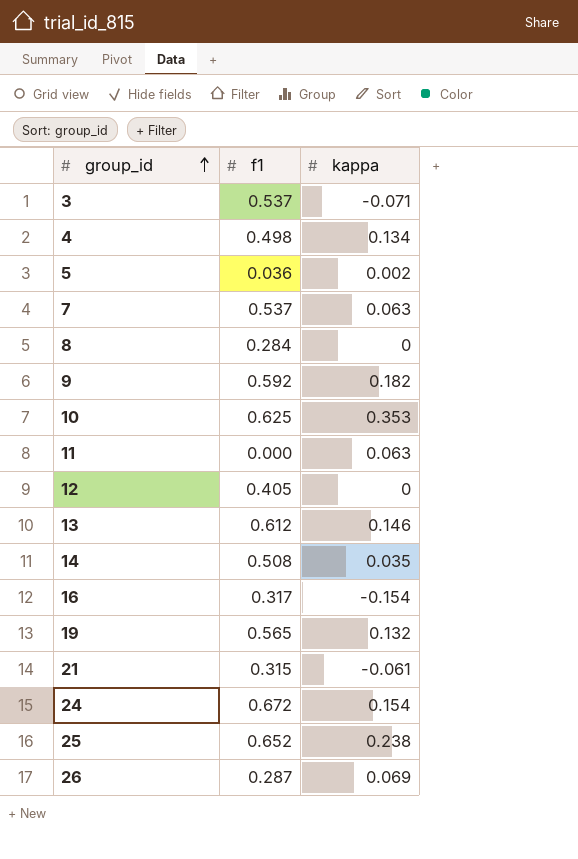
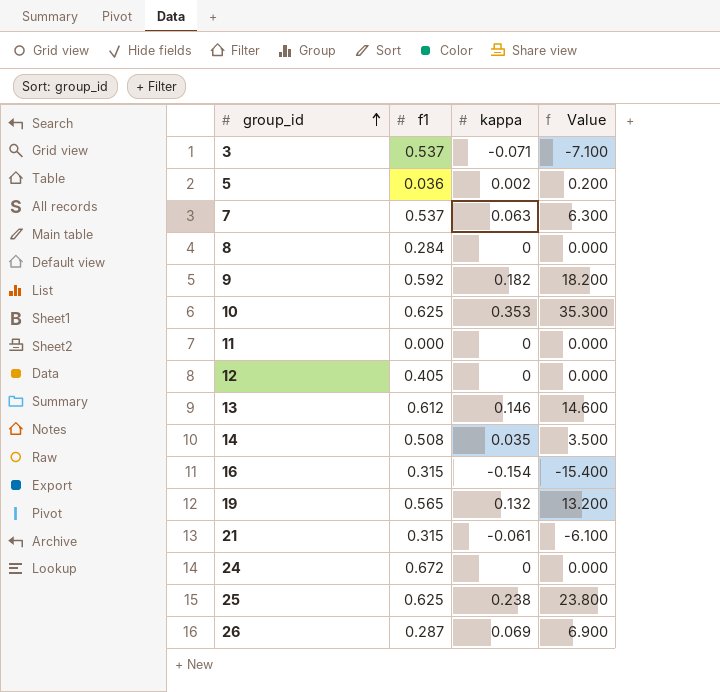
column Value | formula: none -> [kappa] * 100
row 4: 0.498 | 0.134 -> none
11 | kappa: 0.063 -> 0
16 | f1: 0.317 -> 0.315
24 | kappa: 0.154 -> 0
25 | f1: 0.652 -> 0.625

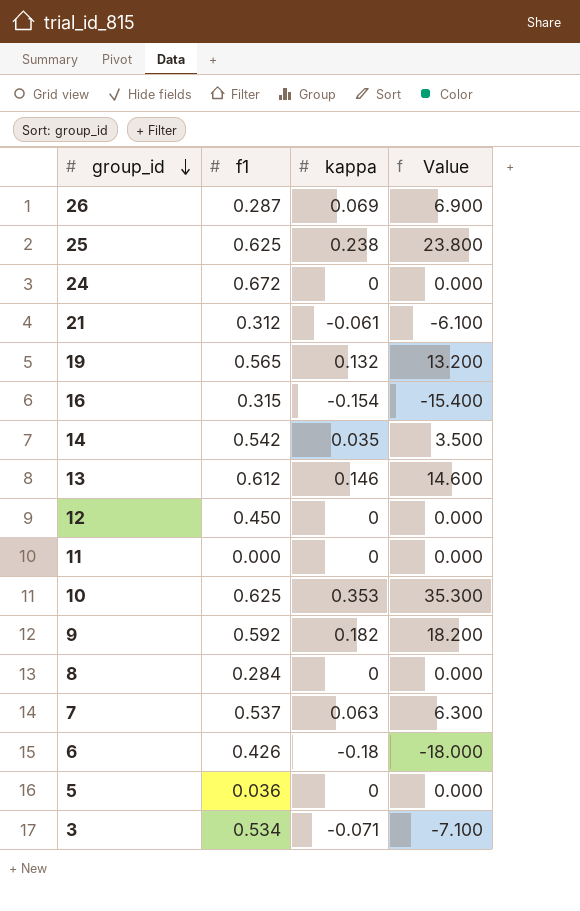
row order: group_id ascending -> group_id descending
21 | f1: 0.315 -> 0.312
14 | f1: 0.508 -> 0.542
12 | f1: 0.405 -> 0.450
row 6: none -> 0.426 | -0.18 | -18.000
5 | kappa: 0.002 -> 0
5 | Value: 0.200 -> 0.000
3 | f1: 0.537 -> 0.534

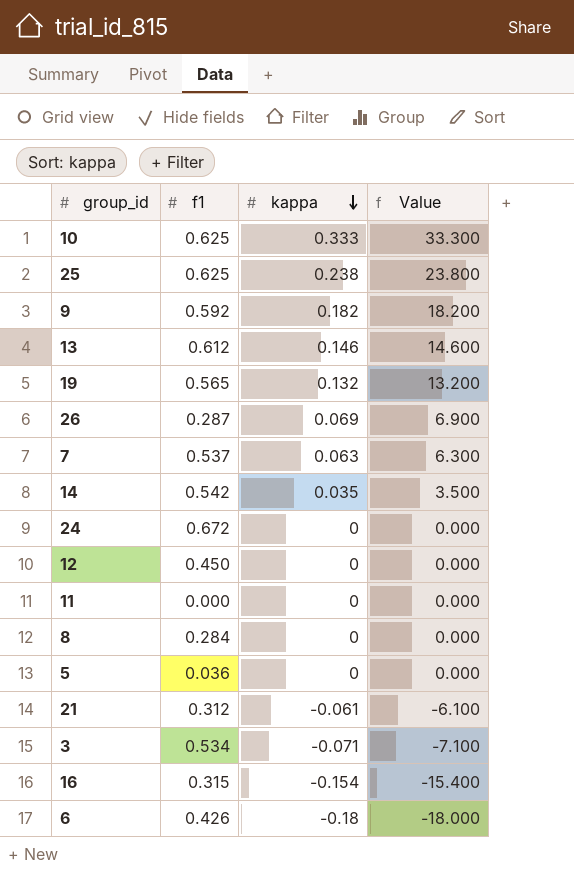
row order: group_id descending -> kappa descending
10 | kappa: 0.353 -> 0.333
10 | Value: 35.300 -> 33.300

